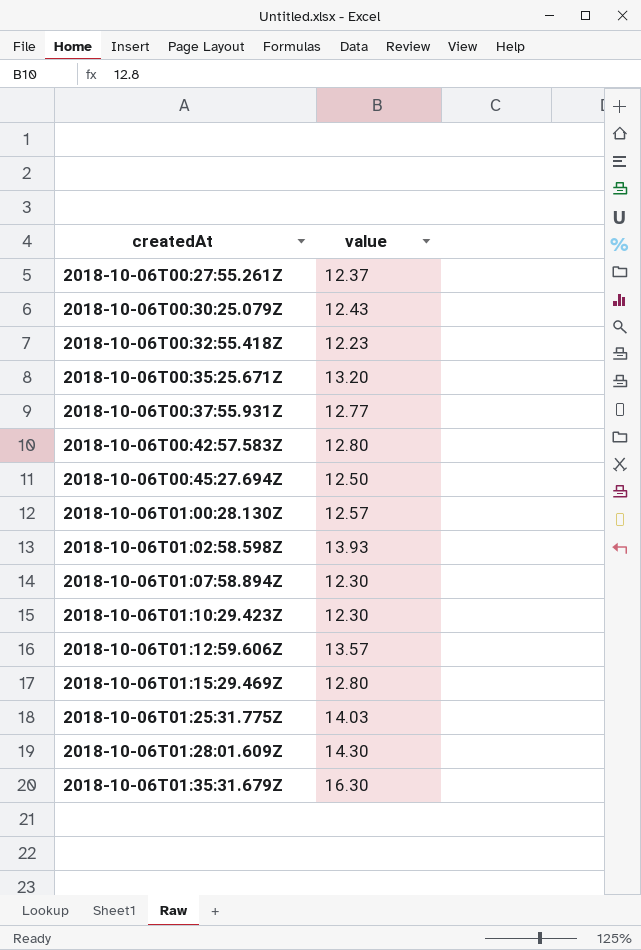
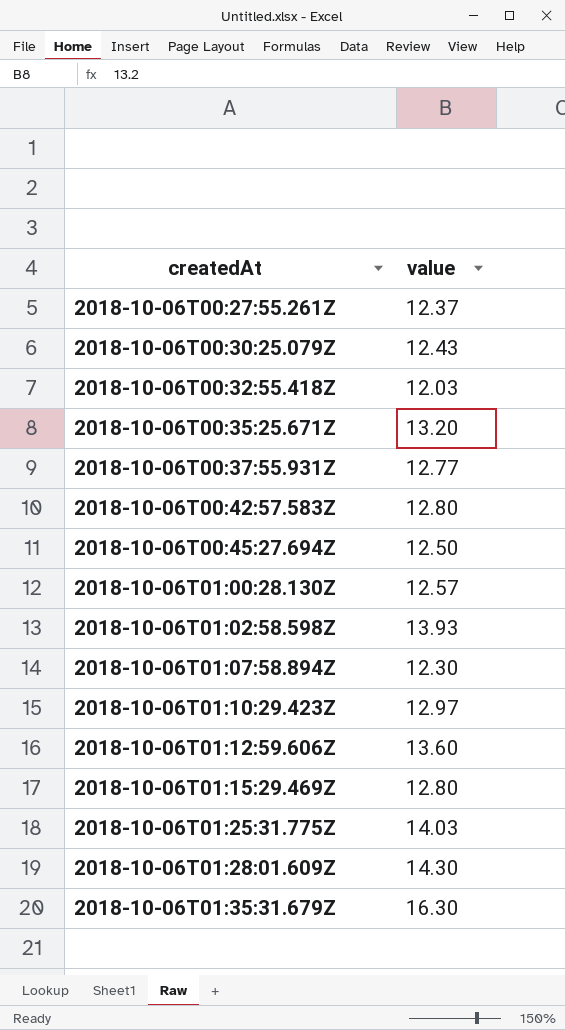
2018-10-06T00:32:55.418Z | value: 12.23 -> 12.03
2018-10-06T01:10:29.423Z | value: 12.30 -> 12.97
2018-10-06T01:12:59.606Z | value: 13.57 -> 13.60

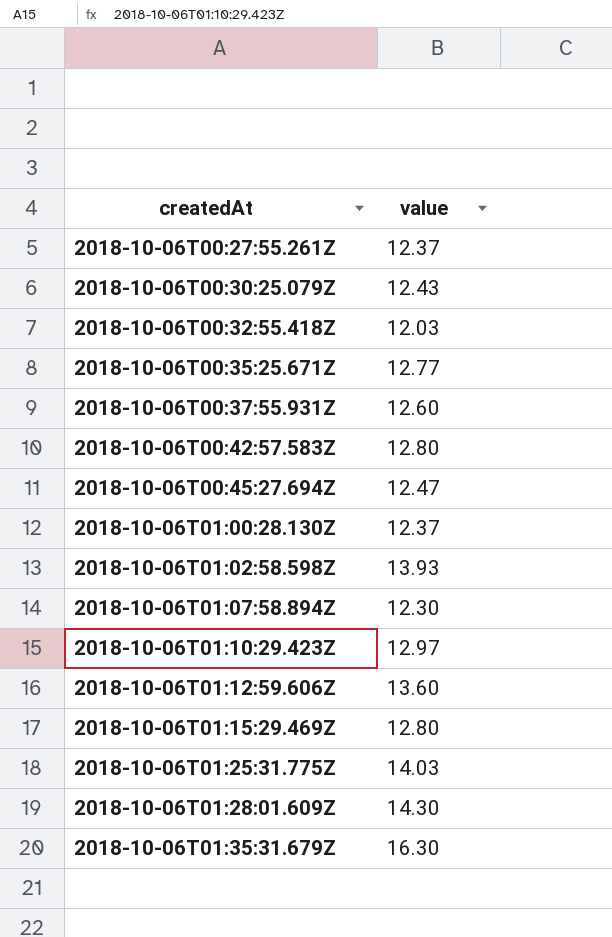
2018-10-06T00:35:25.671Z | value: 13.20 -> 12.77
2018-10-06T00:37:55.931Z | value: 12.77 -> 12.60
2018-10-06T00:45:27.694Z | value: 12.50 -> 12.47
2018-10-06T01:00:28.130Z | value: 12.57 -> 12.37

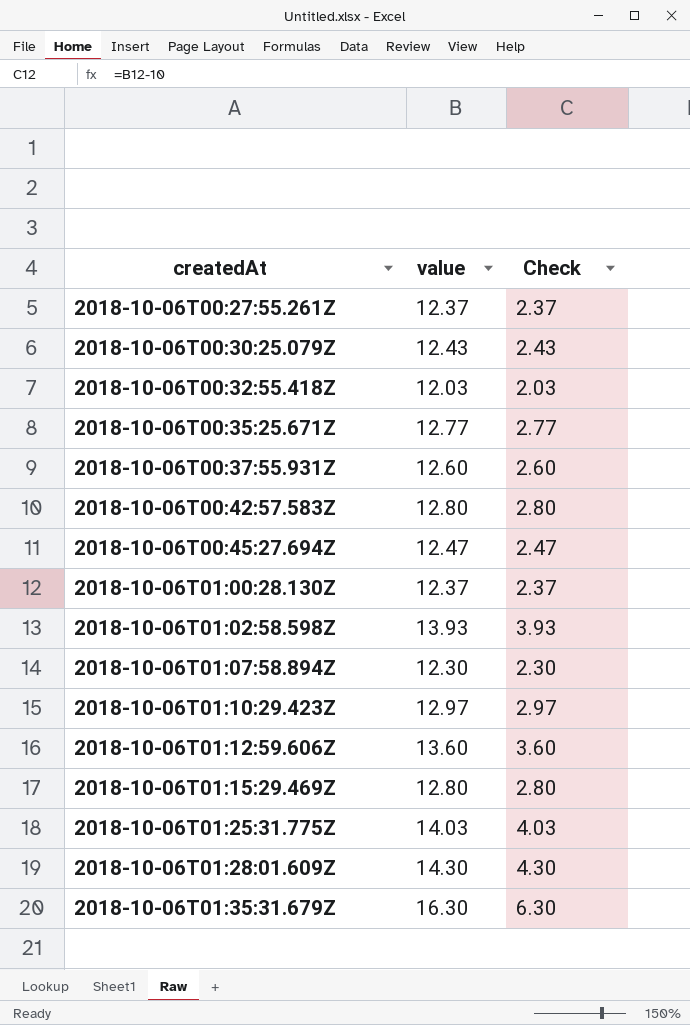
column Check | formula: none -> [value] - 10

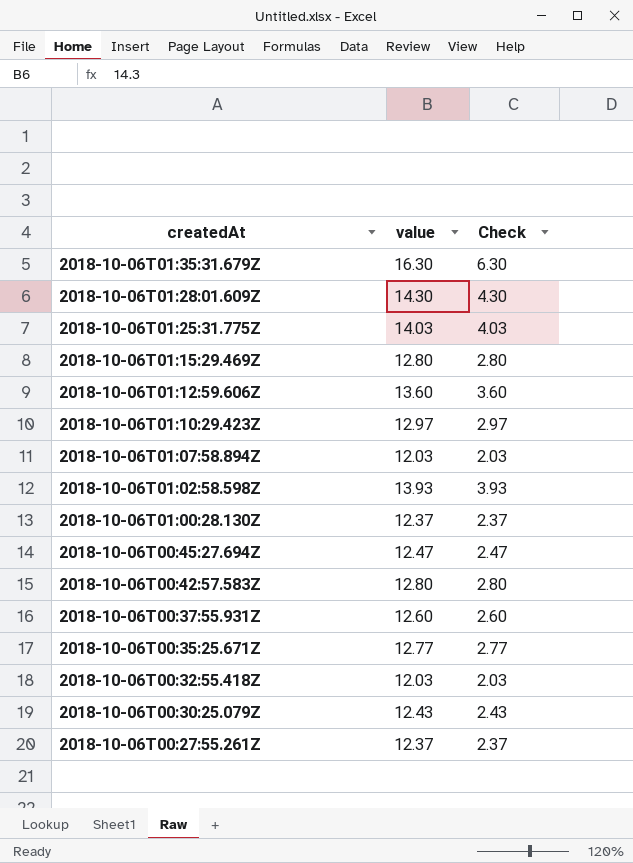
row order: createdAt ascending -> createdAt descending
2018-10-06T01:07:58.894Z | value: 12.30 -> 12.03
2018-10-06T01:07:58.894Z | Check: 2.30 -> 2.03

